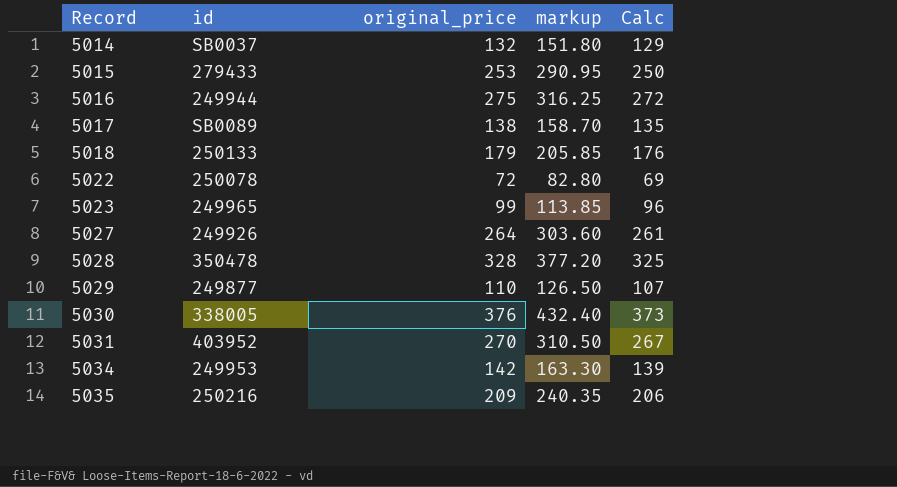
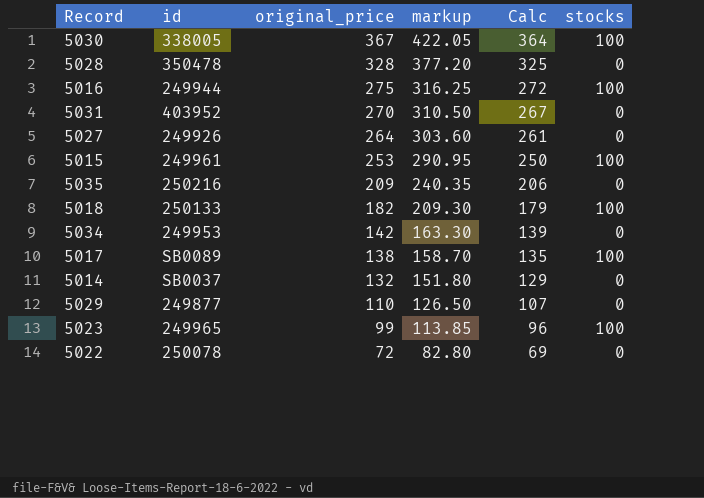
row order: Record ascending -> original_price descending
column stocks | position: none -> 6
5030 | original_price: 376 -> 367
5030 | markup: 432.40 -> 422.05
5030 | Calc: 373 -> 364
5015 | id: 279433 -> 249961
5018 | original_price: 179 -> 182
5018 | markup: 205.85 -> 209.30
5018 | Calc: 176 -> 179

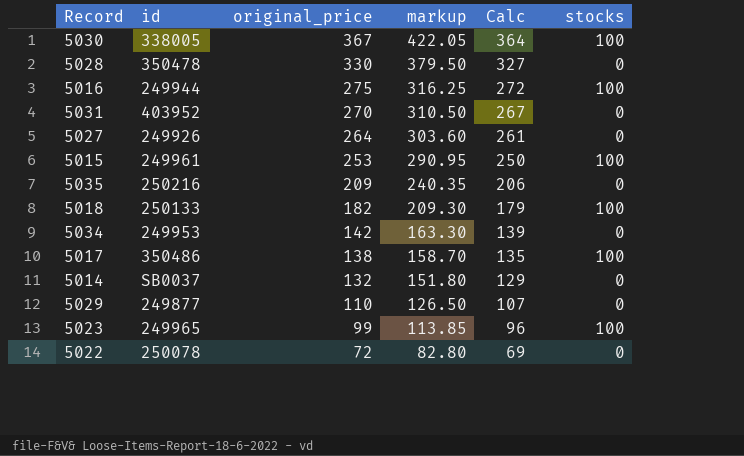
5028 | original_price: 328 -> 330
5028 | markup: 377.20 -> 379.50
5028 | Calc: 325 -> 327
5017 | id: SB0089 -> 350486

